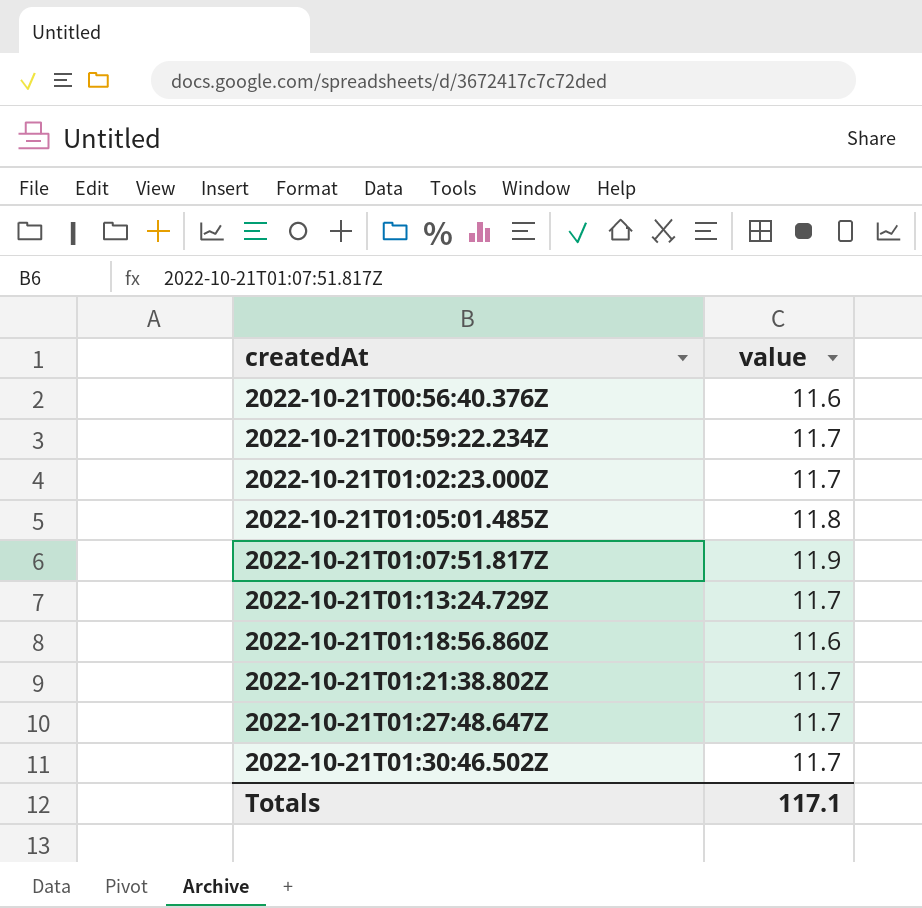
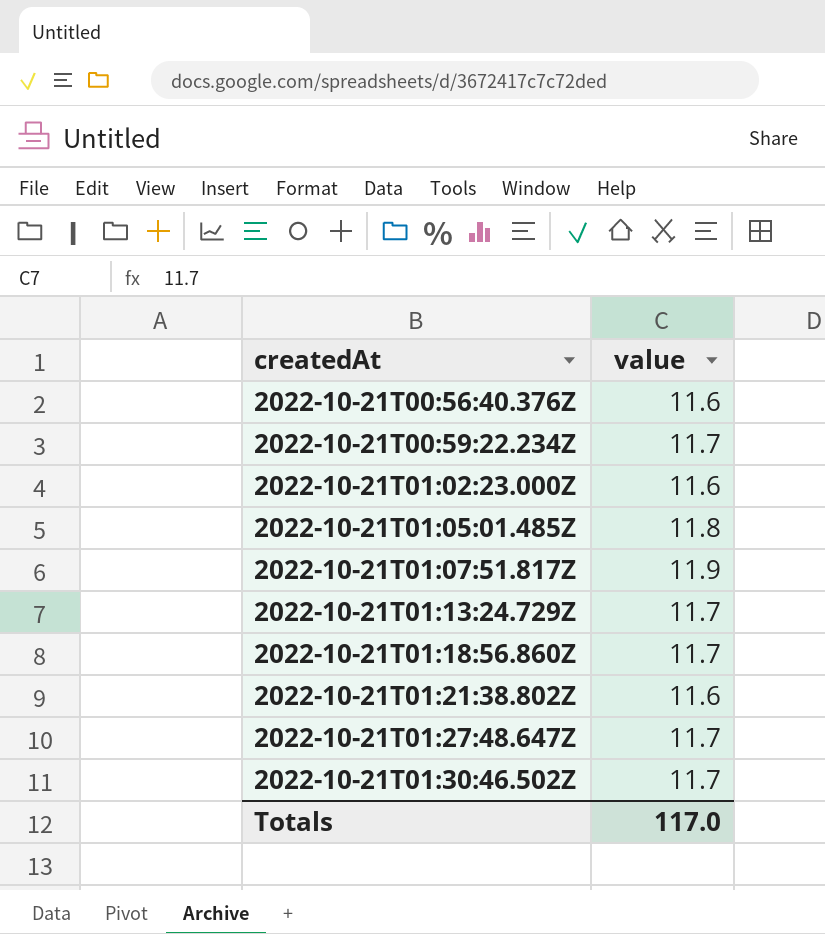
2022-10-21T01:02:23.000Z | value: 11.7 -> 11.6
2022-10-21T01:18:56.860Z | value: 11.6 -> 11.7
2022-10-21T01:21:38.802Z | value: 11.7 -> 11.6
Totals | value: 117.1 -> 117.0

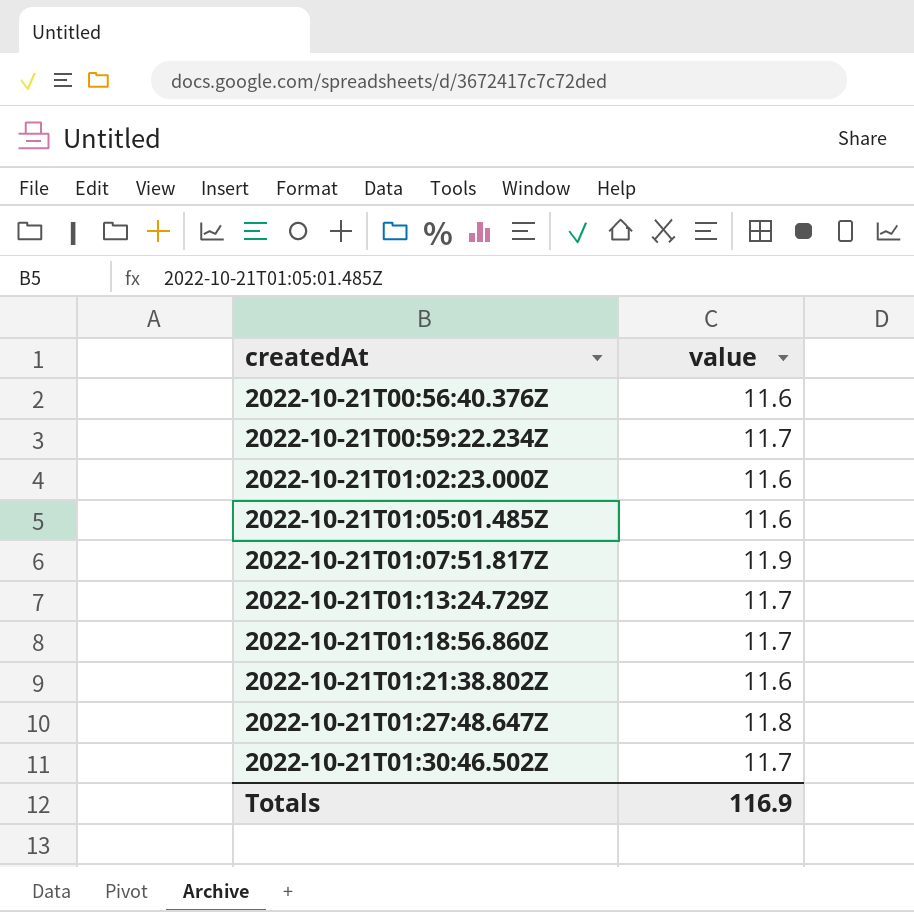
2022-10-21T01:05:01.485Z | value: 11.8 -> 11.6
2022-10-21T01:27:48.647Z | value: 11.7 -> 11.8
Totals | value: 117.0 -> 116.9

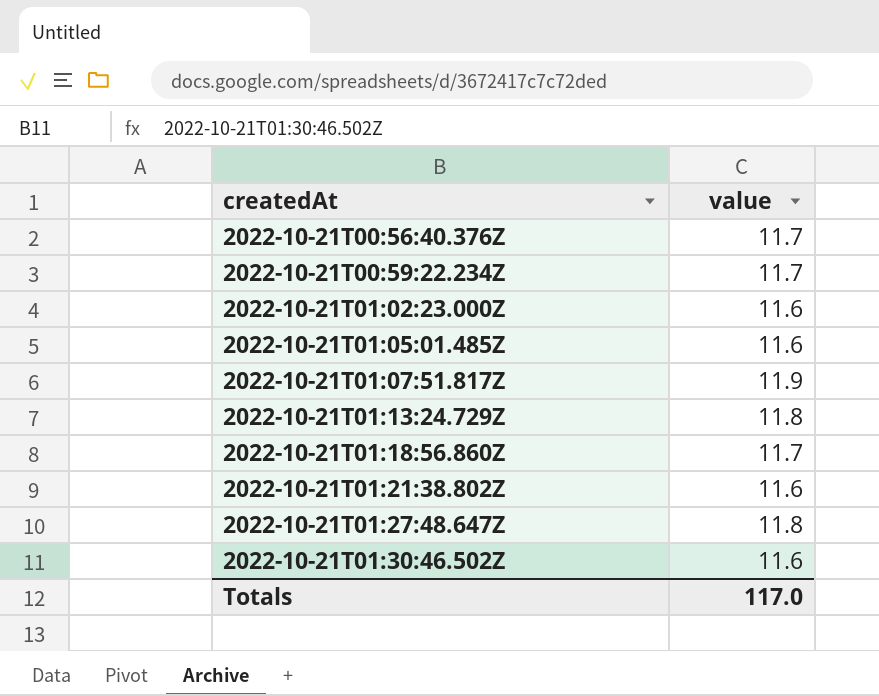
2022-10-21T00:56:40.376Z | value: 11.6 -> 11.7
2022-10-21T01:13:24.729Z | value: 11.7 -> 11.8
2022-10-21T01:30:46.502Z | value: 11.7 -> 11.6
Totals | value: 116.9 -> 117.0

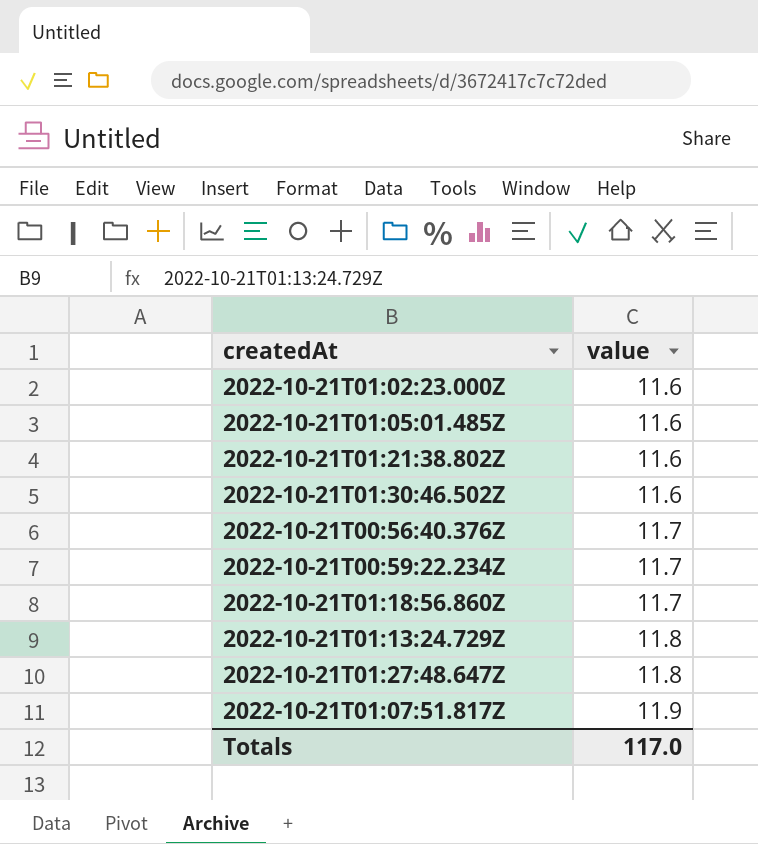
row order: createdAt ascending -> value ascending

